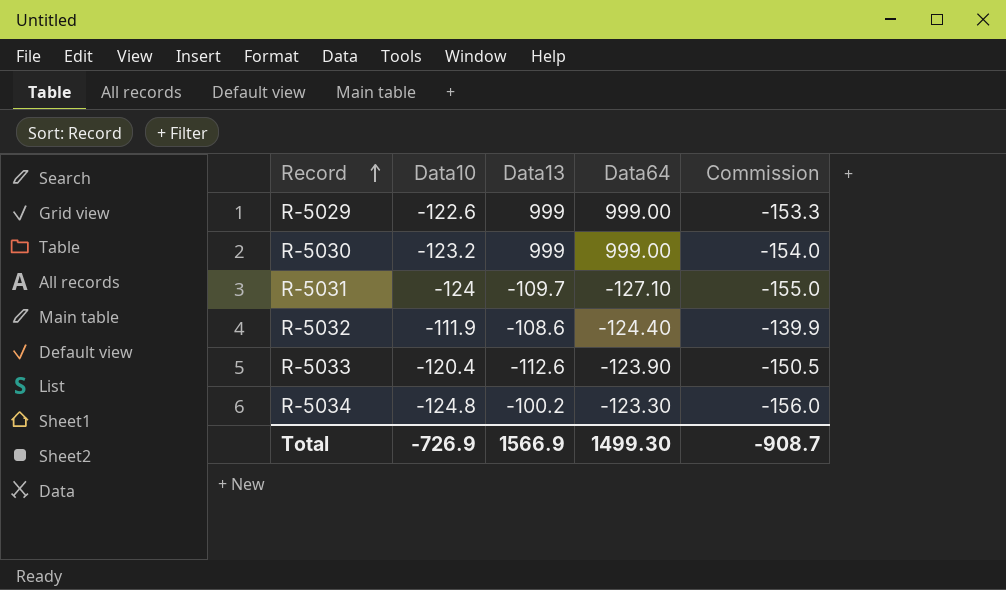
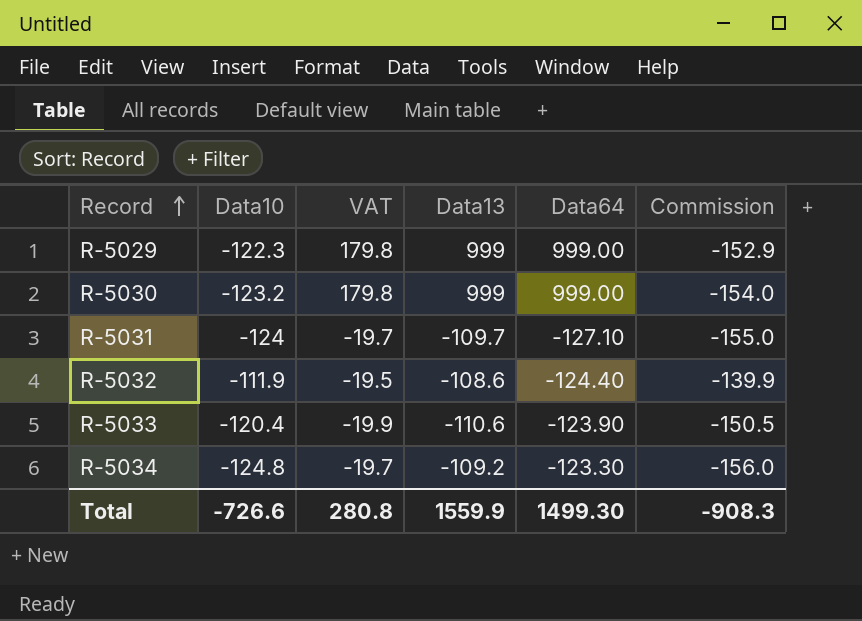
column VAT | formula: none -> [Data13] * 0.18
R-5029 | Data10: -122.6 -> -122.3
R-5029 | Commission: -153.3 -> -152.9
R-5033 | Data13: -112.6 -> -110.6
R-5034 | Data13: -100.2 -> -109.2
Total | Data10: -726.9 -> -726.6
Total | Data13: 1566.9 -> 1559.9
Total | Commission: -908.7 -> -908.3

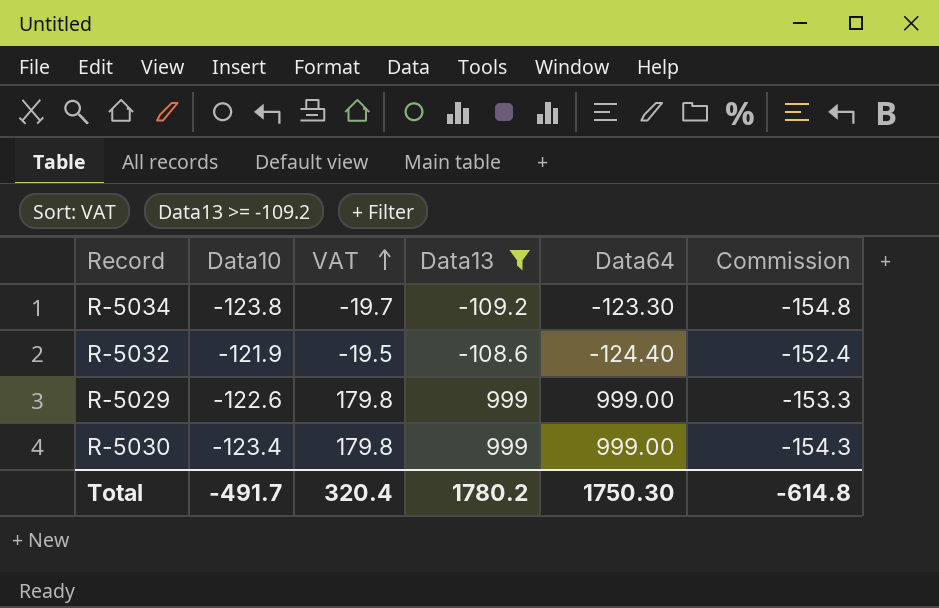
filter: none -> Data13 >= -109.2
row order: Record ascending -> VAT ascending
R-5034 | Data10: -124.8 -> -123.8
R-5034 | Commission: -156.0 -> -154.8
R-5032 | Data10: -111.9 -> -121.9
R-5032 | Commission: -139.9 -> -152.4
R-5029 | Data10: -122.3 -> -122.6
R-5029 | Commission: -152.9 -> -153.3
R-5030 | Data10: -123.2 -> -123.4
R-5030 | Commission: -154.0 -> -154.3
Total | Data10: -726.6 -> -491.7
Total | VAT: 280.8 -> 320.4
Total | Data13: 1559.9 -> 1780.2
Total | Data64: 1499.30 -> 1750.30
Total | Commission: -908.3 -> -614.8

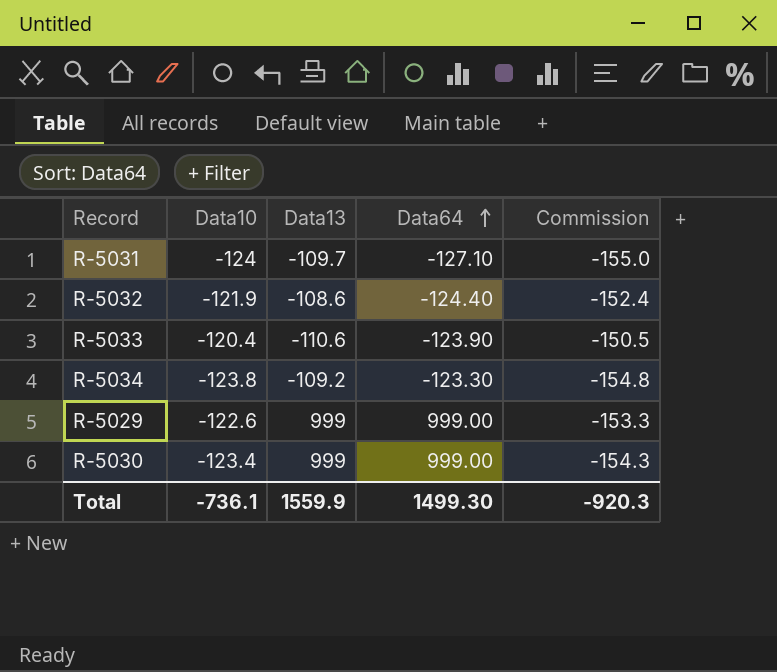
filter: Data13 >= -109.2 -> none
row order: VAT ascending -> Data64 ascending
column VAT | formula: [Data13] * 0.18 -> none
Total | Data10: -491.7 -> -736.1
Total | Data13: 1780.2 -> 1559.9
Total | Data64: 1750.30 -> 1499.30
Total | Commission: -614.8 -> -920.3

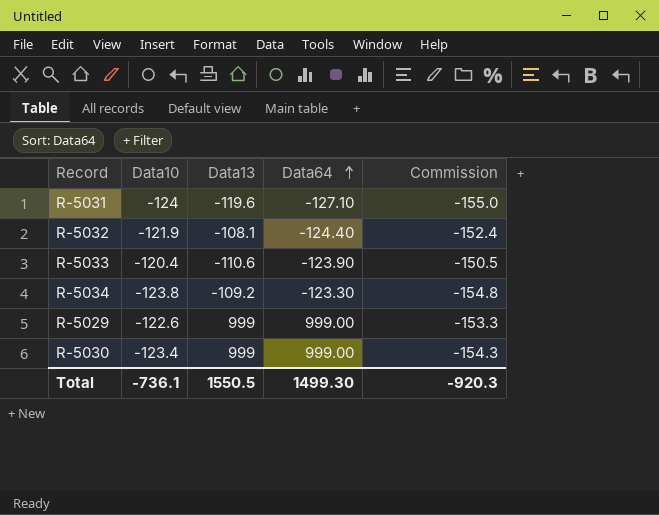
R-5031 | Data13: -109.7 -> -119.6
R-5032 | Data13: -108.6 -> -108.1
Total | Data13: 1559.9 -> 1550.5

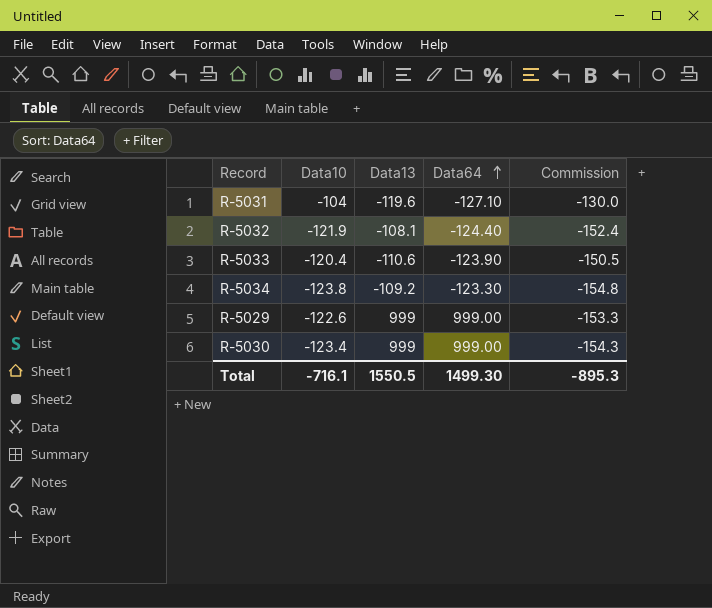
R-5031 | Data10: -124 -> -104
R-5031 | Commission: -155.0 -> -130.0
Total | Data10: -736.1 -> -716.1
Total | Commission: -920.3 -> -895.3

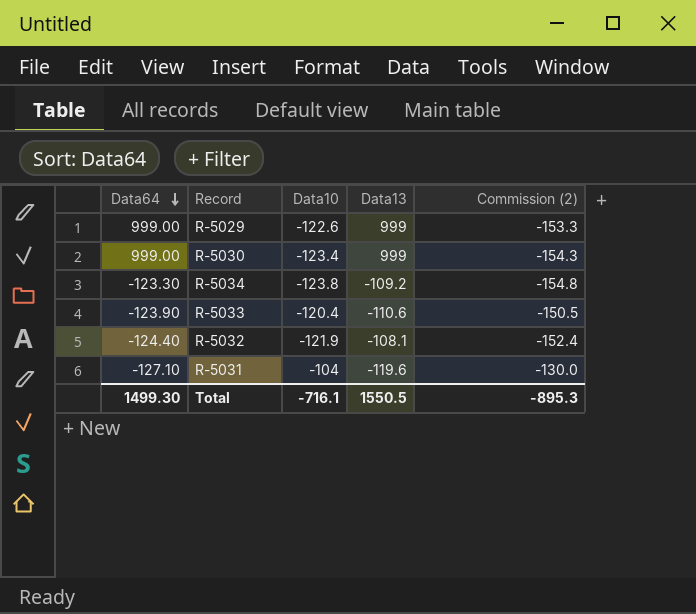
row order: Data64 ascending -> Data64 descending
column Data64 | position: 4 -> 1
column name: Commission -> Commission (2)

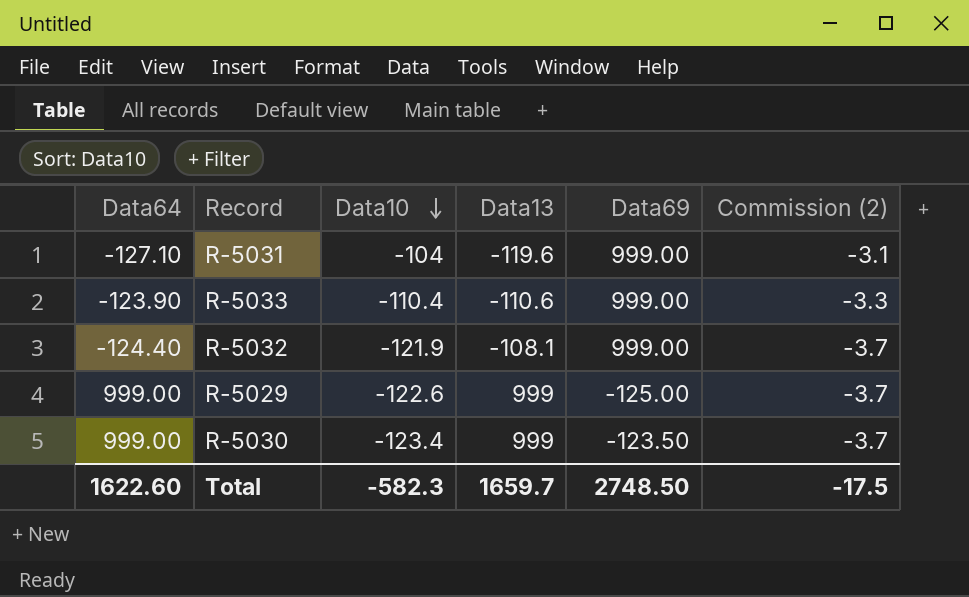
row order: Data64 descending -> Data10 descending
column Data69 | position: none -> 5
column Commission (2) | formula: [Data10] * 1.25 -> [Data10] * 0.03
row R-5034: -123.30 | -123.8 | -109.2 | -154.8 -> none
R-5033 | Data10: -120.4 -> -110.4
Total | Data64: 1499.30 -> 1622.60
Total | Data10: -716.1 -> -582.3
Total | Data13: 1550.5 -> 1659.7
Total | Commission (2): -895.3 -> -17.5

